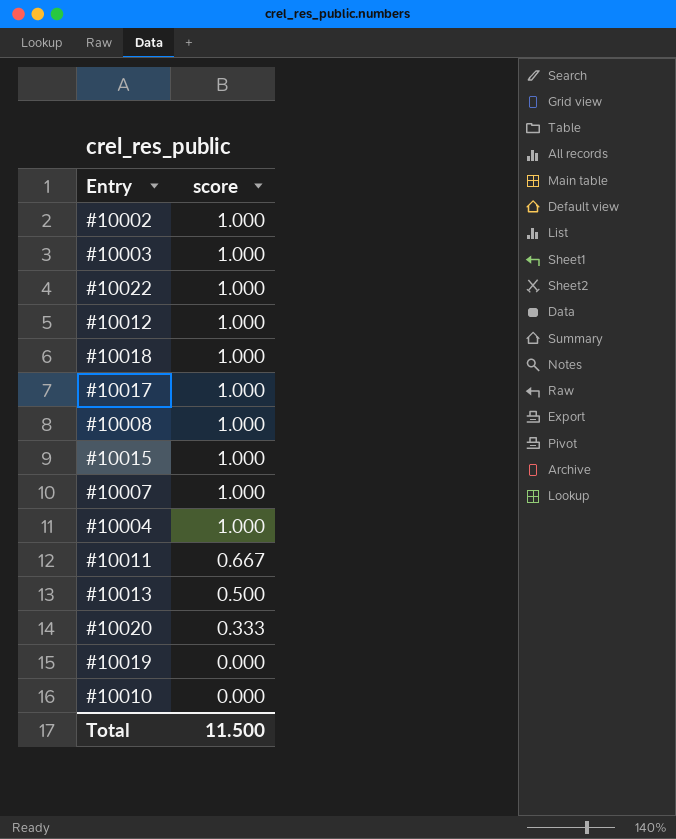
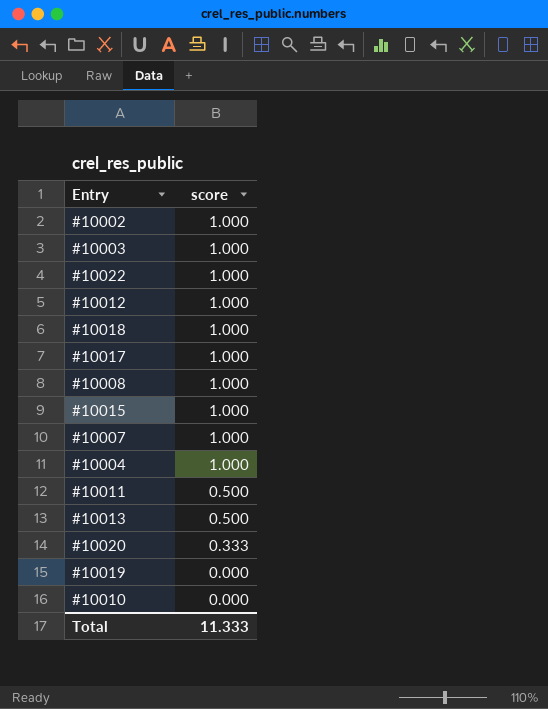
#10011 | score: 0.667 -> 0.500
Total | score: 11.500 -> 11.333

